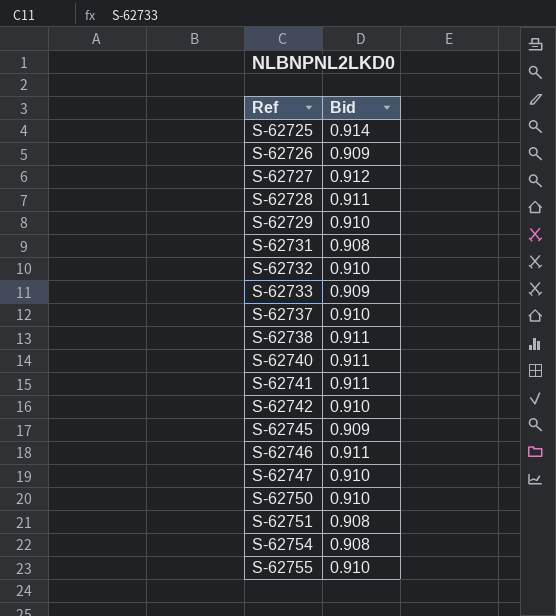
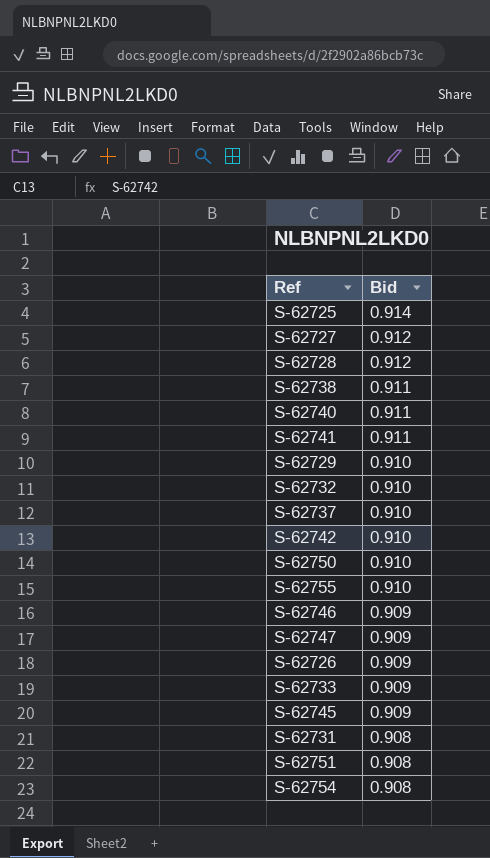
row order: Ref ascending -> Bid descending
S-62728 | Bid: 0.911 -> 0.912
S-62746 | Bid: 0.911 -> 0.909
S-62747 | Bid: 0.910 -> 0.909

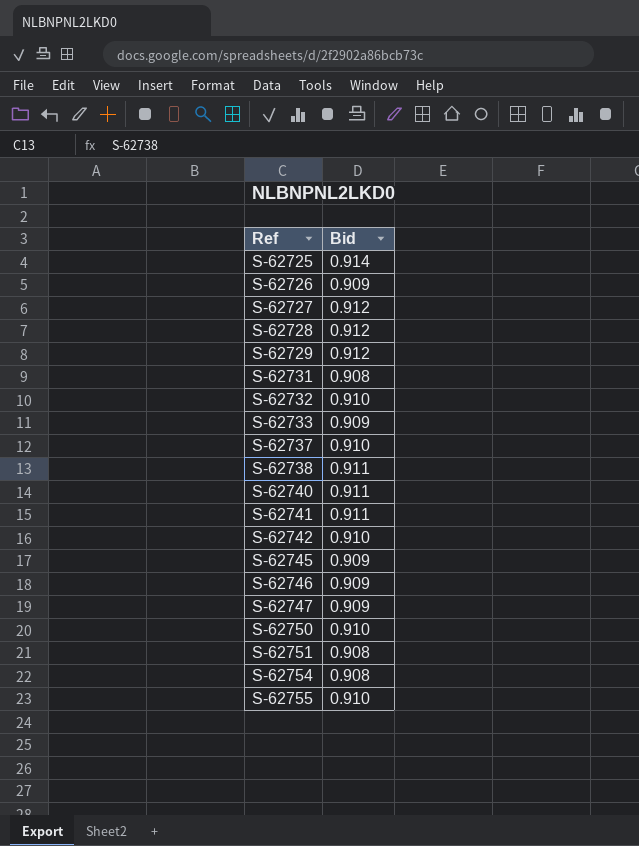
row order: Bid descending -> Ref ascending
S-62729 | Bid: 0.910 -> 0.912

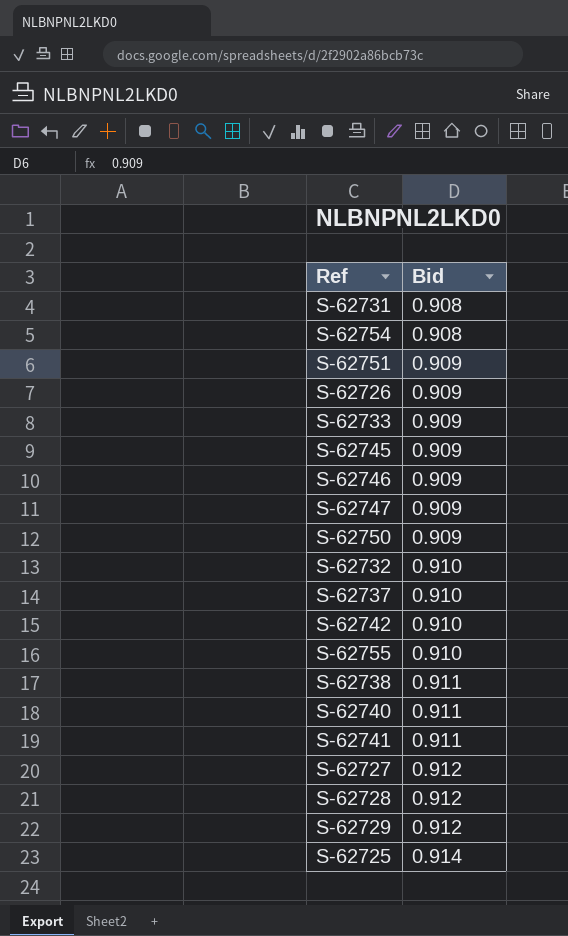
row order: Ref ascending -> Bid ascending
S-62751 | Bid: 0.908 -> 0.909
S-62750 | Bid: 0.910 -> 0.909

